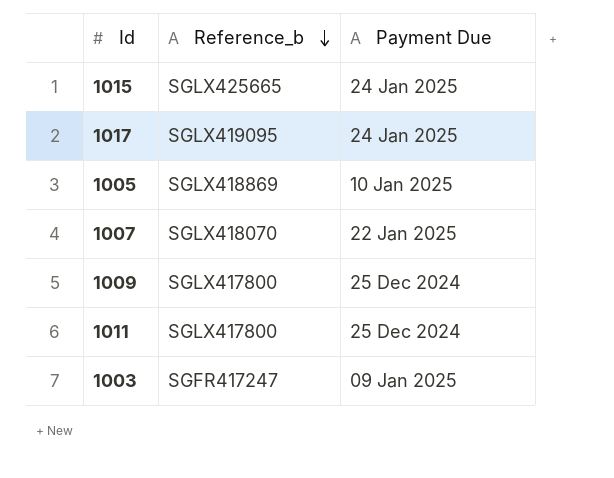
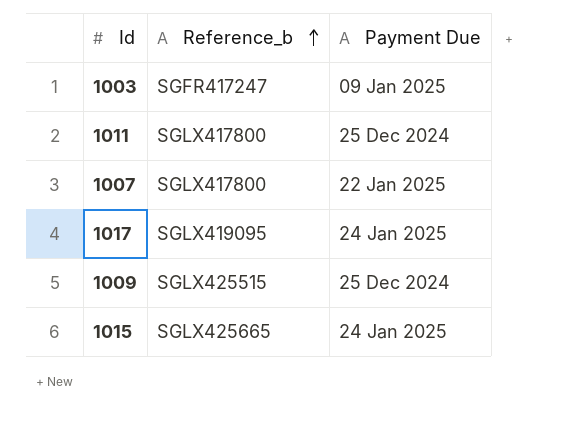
row order: Reference_b descending -> Reference_b ascending
row 1005: SGLX418869 | 10 Jan 2025 -> none
1007 | Reference_b: SGLX418070 -> SGLX417800
1009 | Reference_b: SGLX417800 -> SGLX425515

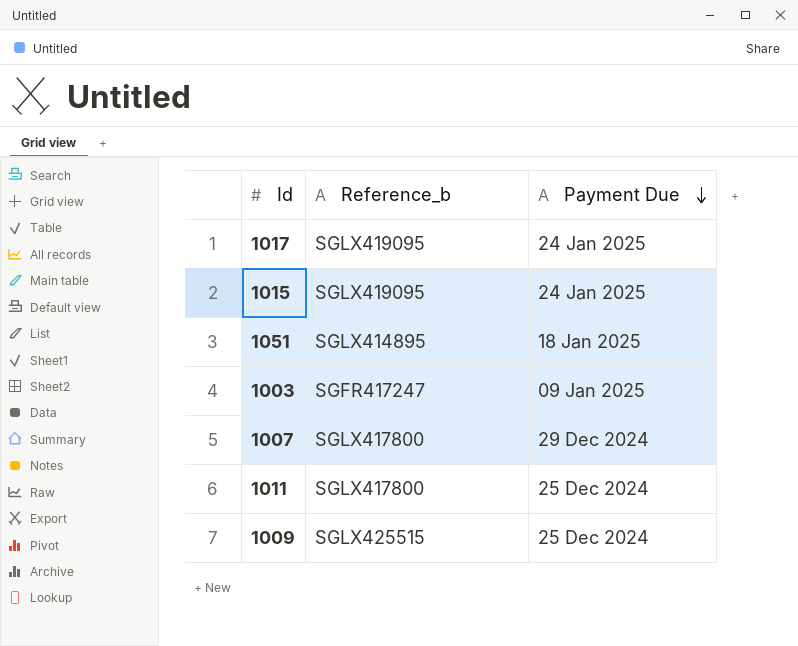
row order: Reference_b ascending -> Payment Due descending
1015 | Reference_b: SGLX425665 -> SGLX419095
row 1051: none -> SGLX414895 | 18 Jan 2025
1007 | Payment Due: 22 Jan 2025 -> 29 Dec 2024

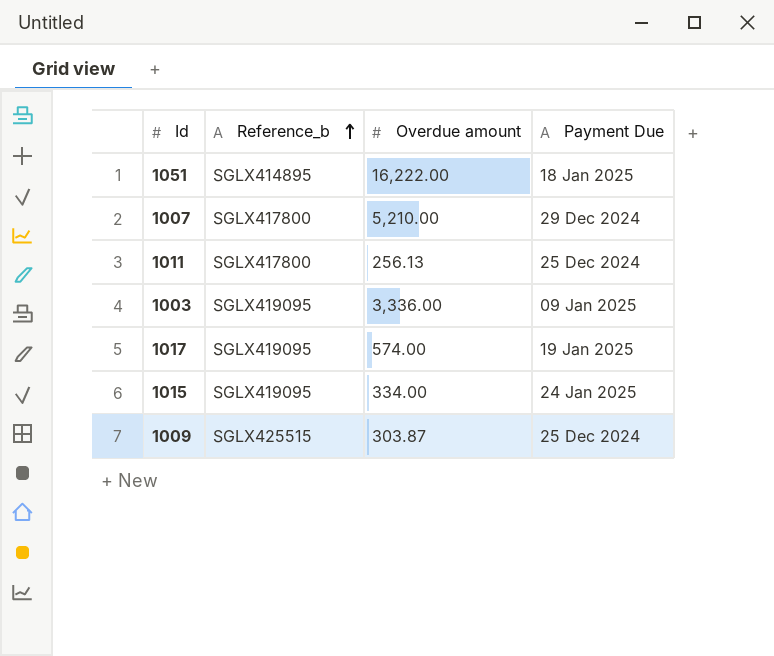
row order: Payment Due descending -> Reference_b ascending
column Overdue amount | position: none -> 3
1003 | Reference_b: SGFR417247 -> SGLX419095
1017 | Payment Due: 24 Jan 2025 -> 19 Jan 2025

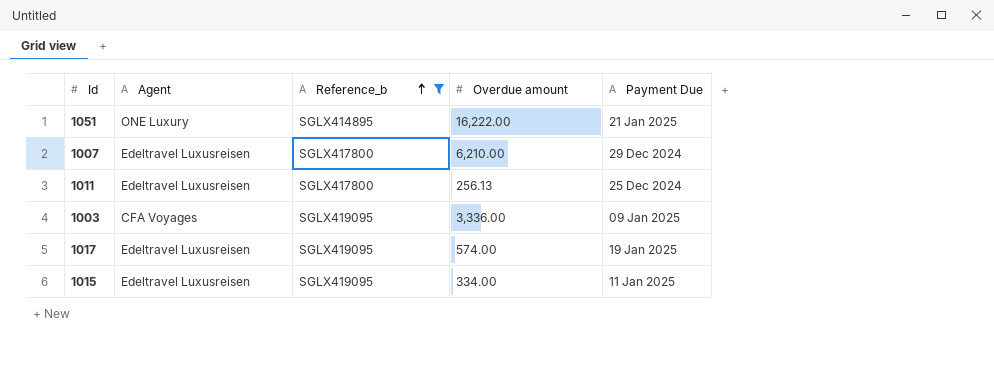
filter: none -> Reference_b != SGLX425515
column Agent | position: none -> 2
1051 | Payment Due: 18 Jan 2025 -> 21 Jan 2025
1007 | Overdue amount: 5,210.00 -> 6,210.00
1015 | Payment Due: 24 Jan 2025 -> 11 Jan 2025

